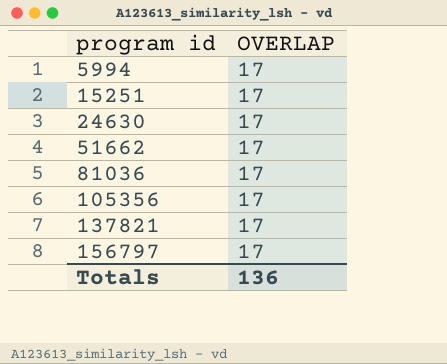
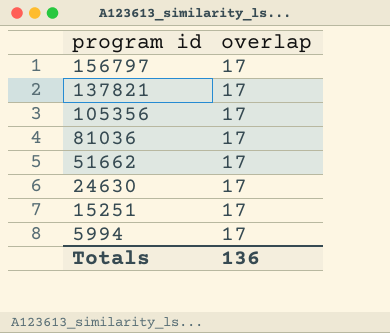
row order: program id ascending -> program id descending
column name: OVERLAP -> overlap

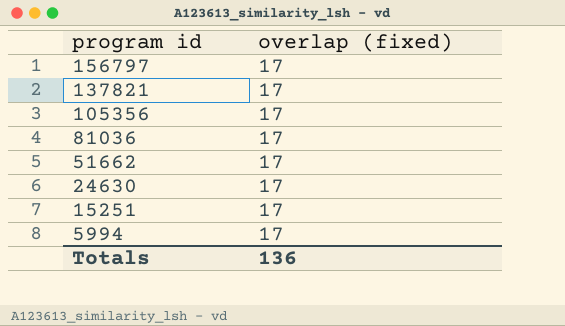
column name: overlap -> overlap (fixed)

